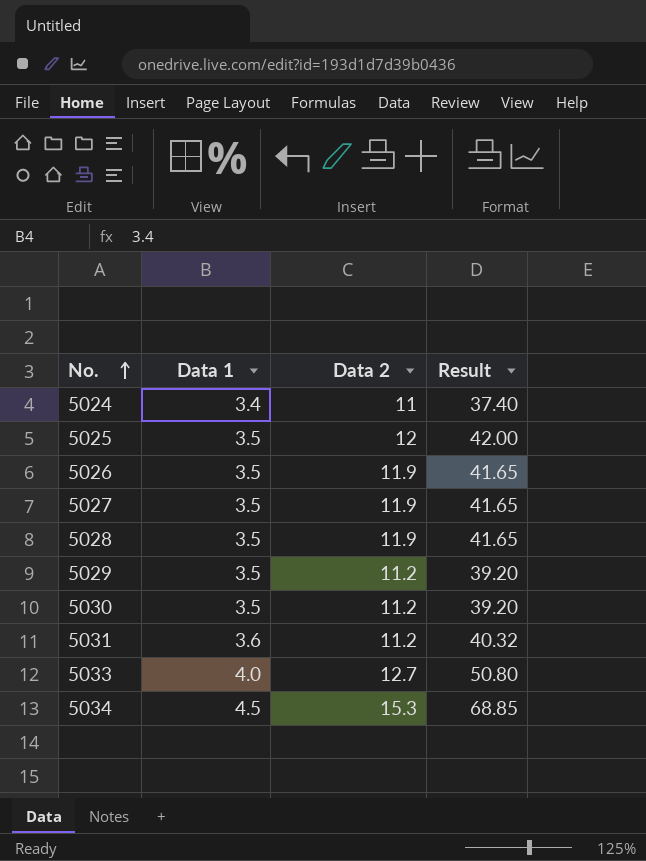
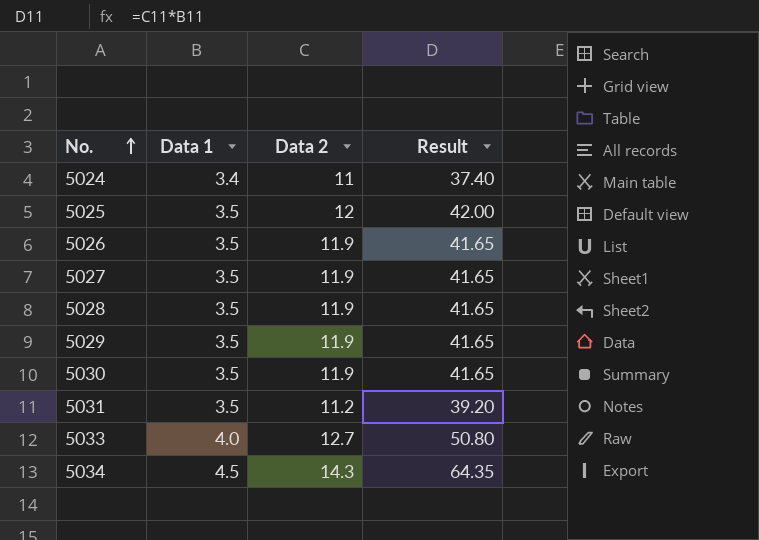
5029 | Data 2: 11.2 -> 11.9
5029 | Result: 39.20 -> 41.65
5030 | Data 2: 11.2 -> 11.9
5030 | Result: 39.20 -> 41.65
5031 | Data 1: 3.6 -> 3.5
5031 | Result: 40.32 -> 39.20
5034 | Data 2: 15.3 -> 14.3
5034 | Result: 68.85 -> 64.35

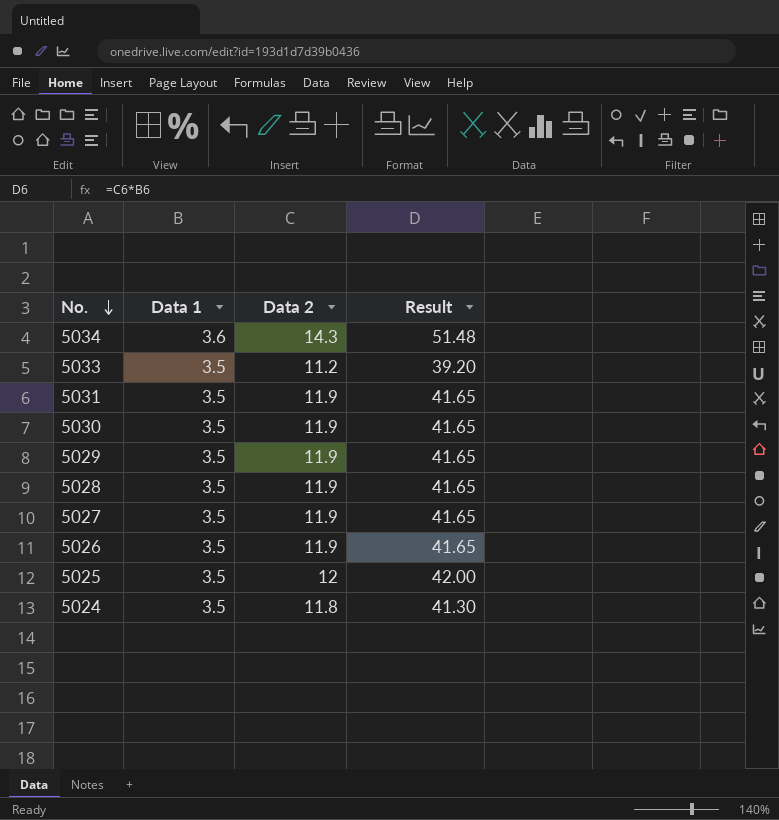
row order: No. ascending -> No. descending
5034 | Data 1: 4.5 -> 3.6
5034 | Result: 64.35 -> 51.48
5033 | Data 1: 4.0 -> 3.5
5033 | Data 2: 12.7 -> 11.2
5033 | Result: 50.80 -> 39.20
5031 | Data 2: 11.2 -> 11.9
5031 | Result: 39.20 -> 41.65
5024 | Data 1: 3.4 -> 3.5
5024 | Data 2: 11 -> 11.8
5024 | Result: 37.40 -> 41.30

